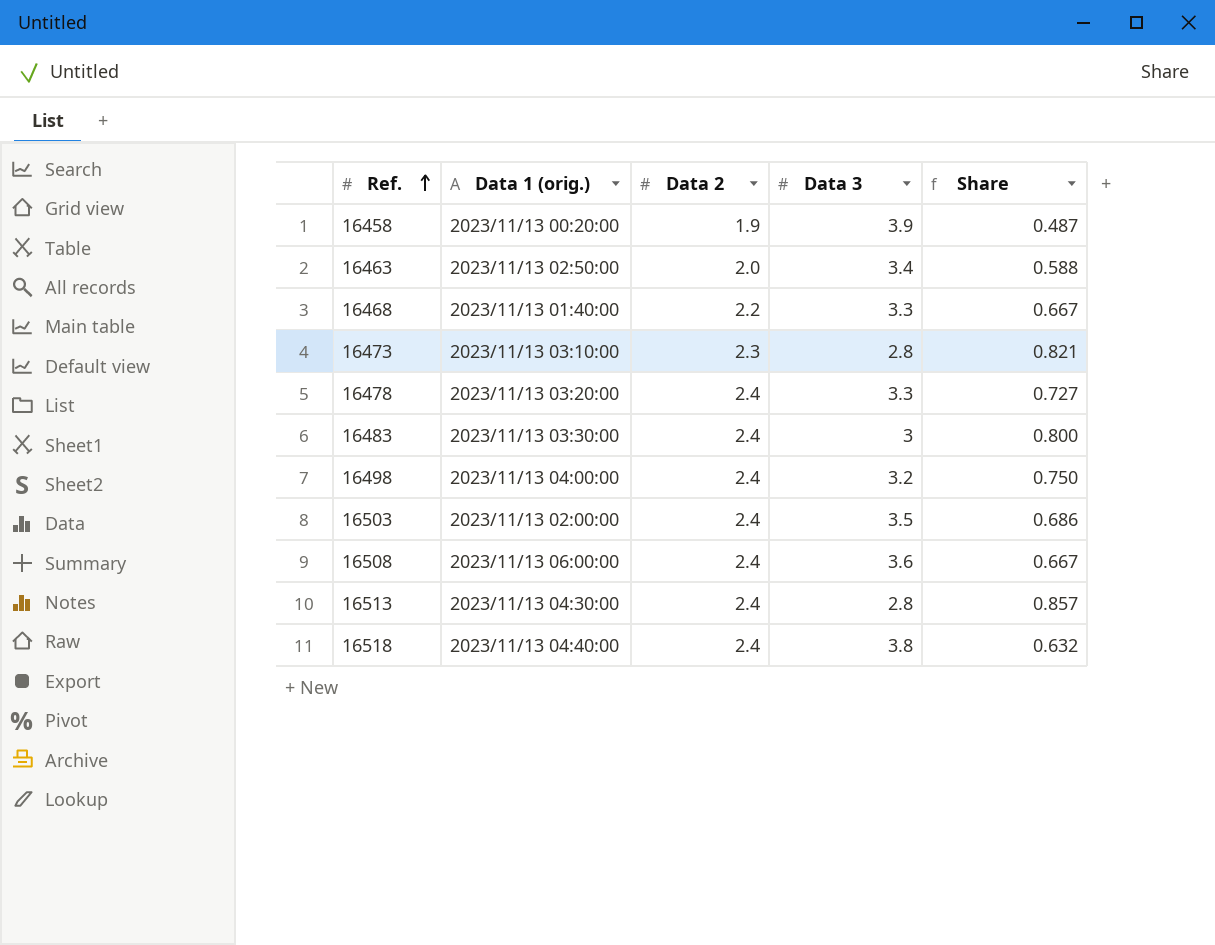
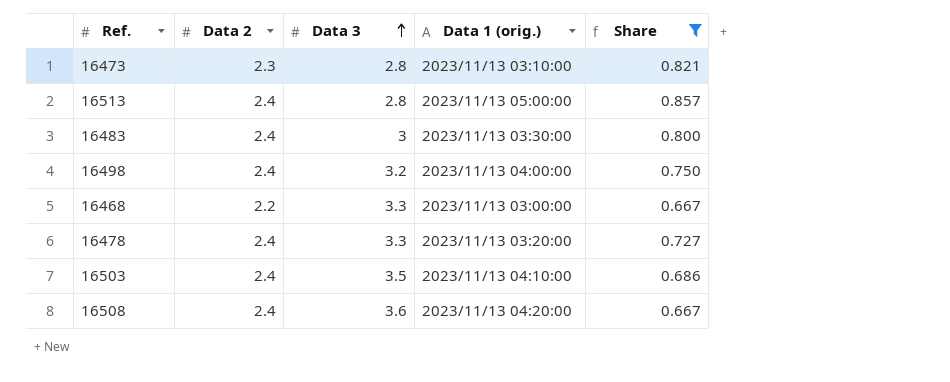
filter: none -> Share >= 0.667
row order: Ref. ascending -> Data 3 ascending
column Data 1 (orig.) | position: 2 -> 4
16513 | Data 1 (orig.): 2023/11/13 04:30:00 -> 2023/11/13 05:00:00
16468 | Data 1 (orig.): 2023/11/13 01:40:00 -> 2023/11/13 03:00:00
16503 | Data 1 (orig.): 2023/11/13 02:00:00 -> 2023/11/13 04:10:00
16508 | Data 1 (orig.): 2023/11/13 06:00:00 -> 2023/11/13 04:20:00

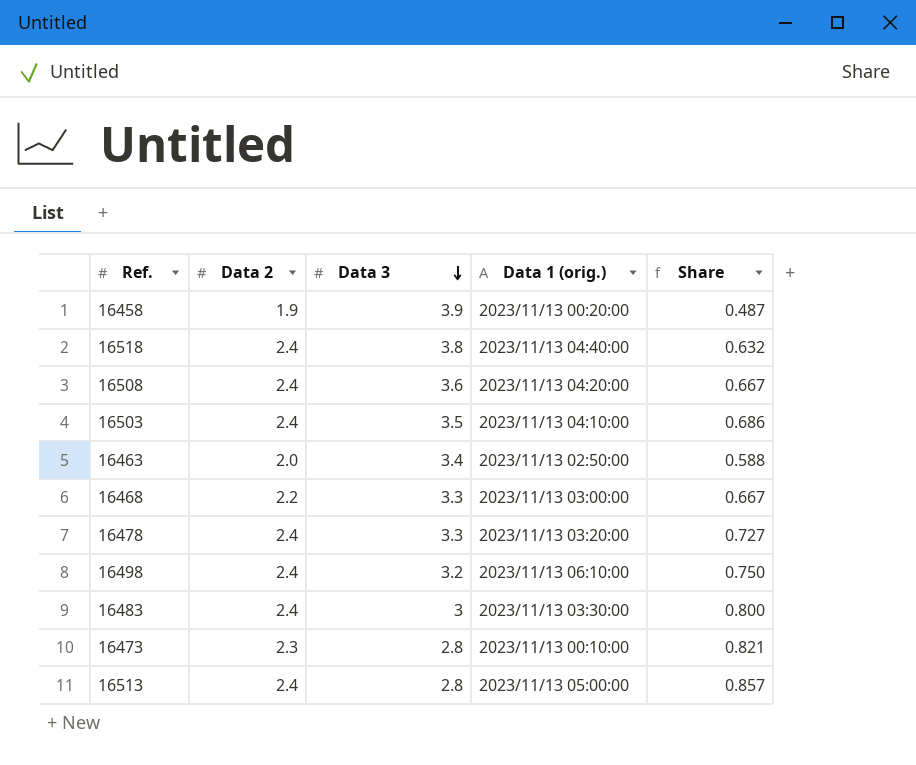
filter: Share >= 0.667 -> none
row order: Data 3 ascending -> Data 3 descending
16498 | Data 1 (orig.): 2023/11/13 04:00:00 -> 2023/11/13 06:10:00
16473 | Data 1 (orig.): 2023/11/13 03:10:00 -> 2023/11/13 00:10:00

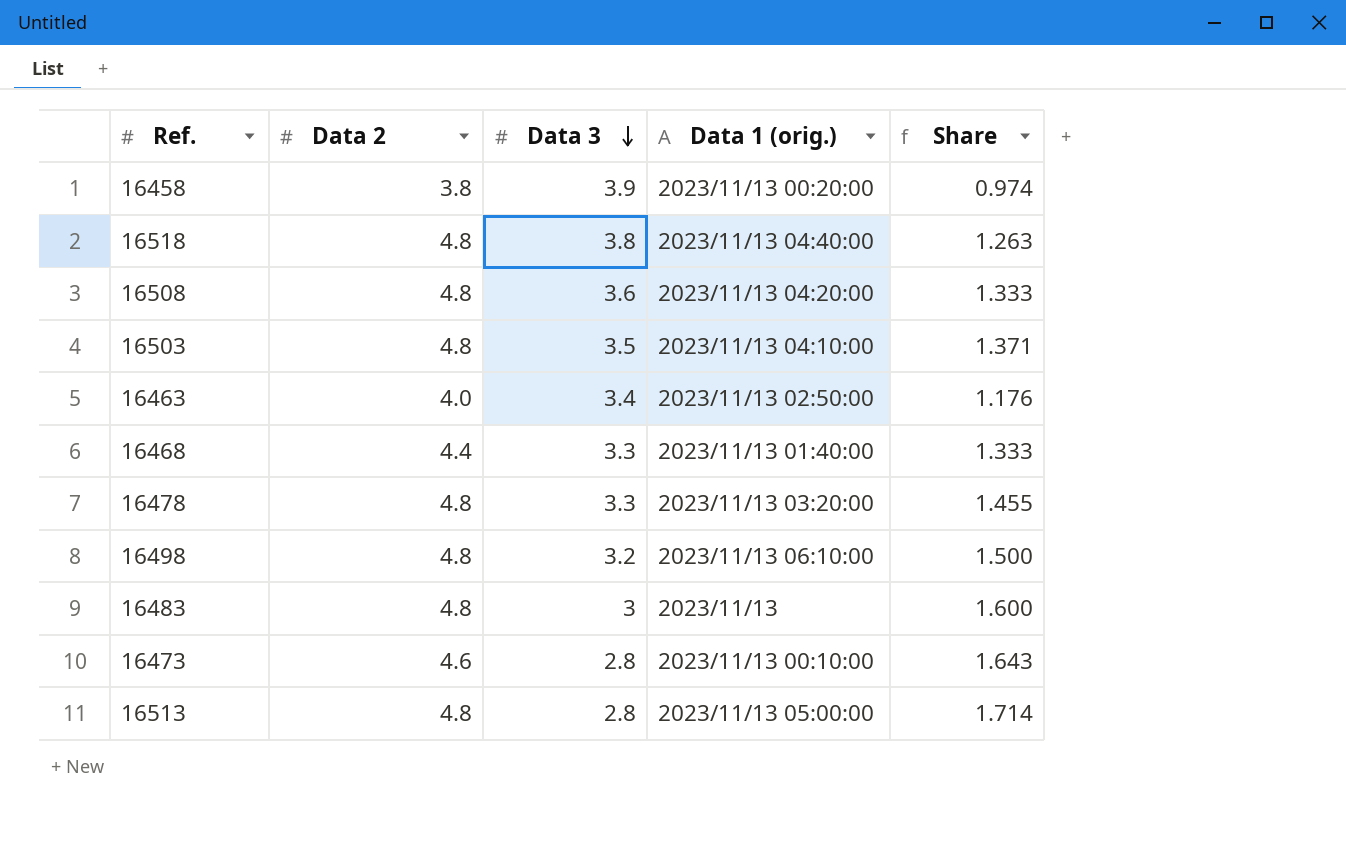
16458 | Data 2: 1.9 -> 3.8
16458 | Share: 0.487 -> 0.974
16518 | Data 2: 2.4 -> 4.8
16518 | Share: 0.632 -> 1.263
16508 | Data 2: 2.4 -> 4.8
16508 | Share: 0.667 -> 1.333
16503 | Data 2: 2.4 -> 4.8
16503 | Share: 0.686 -> 1.371
16463 | Data 2: 2.0 -> 4.0
16463 | Share: 0.588 -> 1.176
16468 | Data 2: 2.2 -> 4.4
16468 | Data 1 (orig.): 2023/11/13 03:00:00 -> 2023/11/13 01:40:00
16468 | Share: 0.667 -> 1.333
16478 | Data 2: 2.4 -> 4.8
16478 | Share: 0.727 -> 1.455
16498 | Data 2: 2.4 -> 4.8
16498 | Share: 0.750 -> 1.500
16483 | Data 2: 2.4 -> 4.8
16483 | Data 1 (orig.): 2023/11/13 03:30:00 -> 2023/11/13
16483 | Share: 0.800 -> 1.600
16473 | Data 2: 2.3 -> 4.6
16473 | Share: 0.821 -> 1.643
16513 | Data 2: 2.4 -> 4.8
16513 | Share: 0.857 -> 1.714

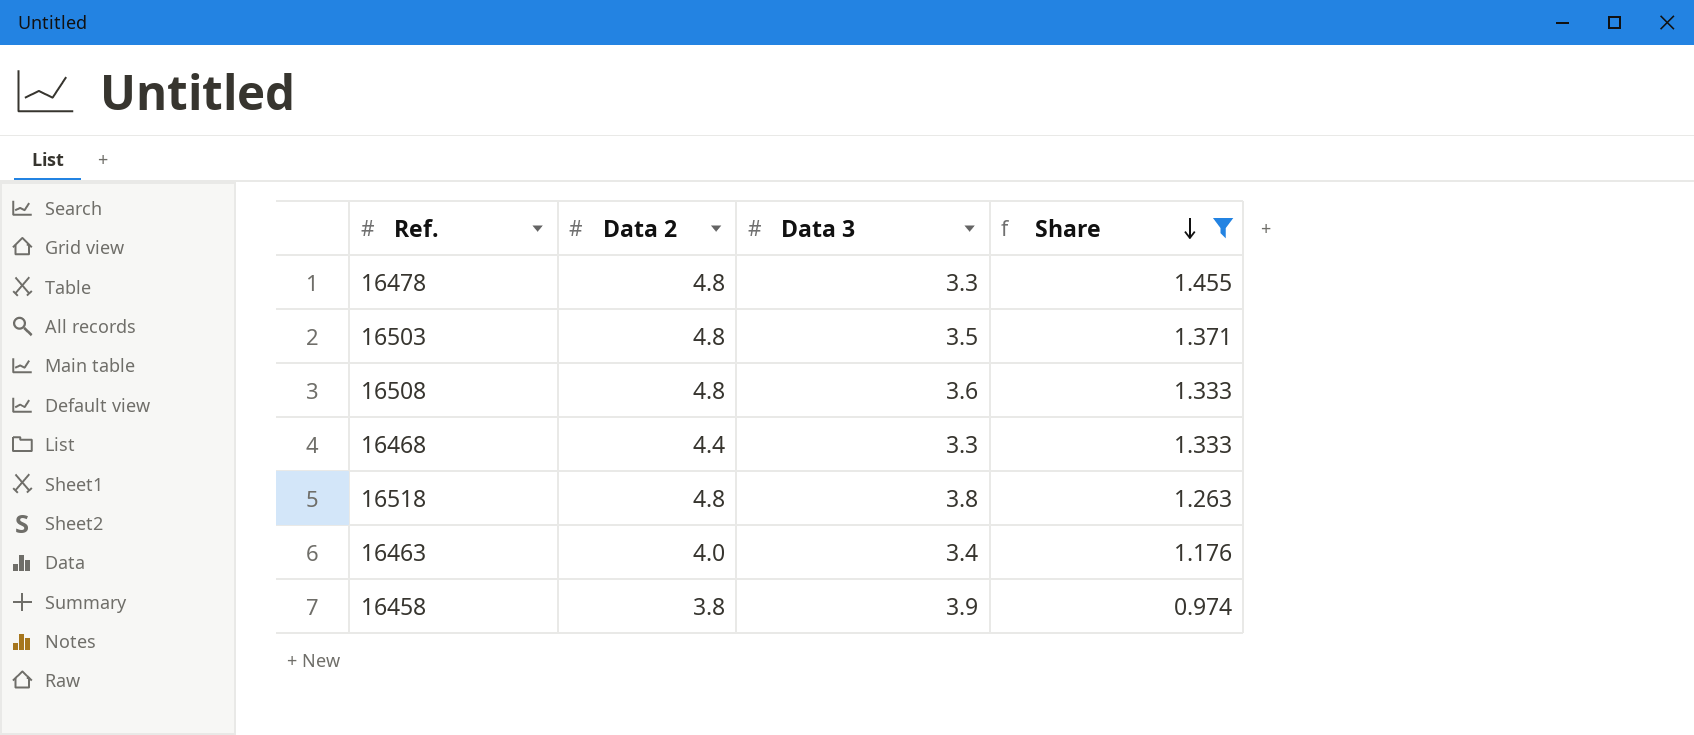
filter: none -> Share <= 1.455
row order: Data 3 descending -> Share descending
column Data 1 (orig.) | position: 4 -> none

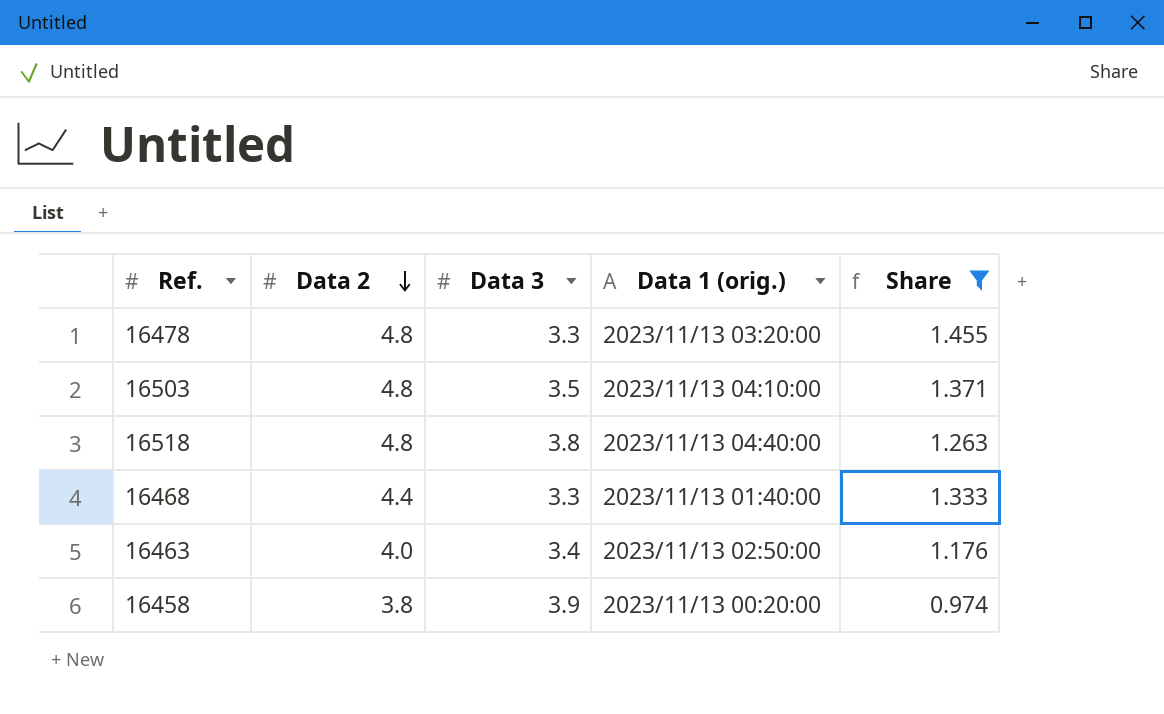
row order: Share descending -> Data 2 descending
column Data 1 (orig.) | position: none -> 4
row 16508: 4.8 | 3.6 | 1.333 -> none

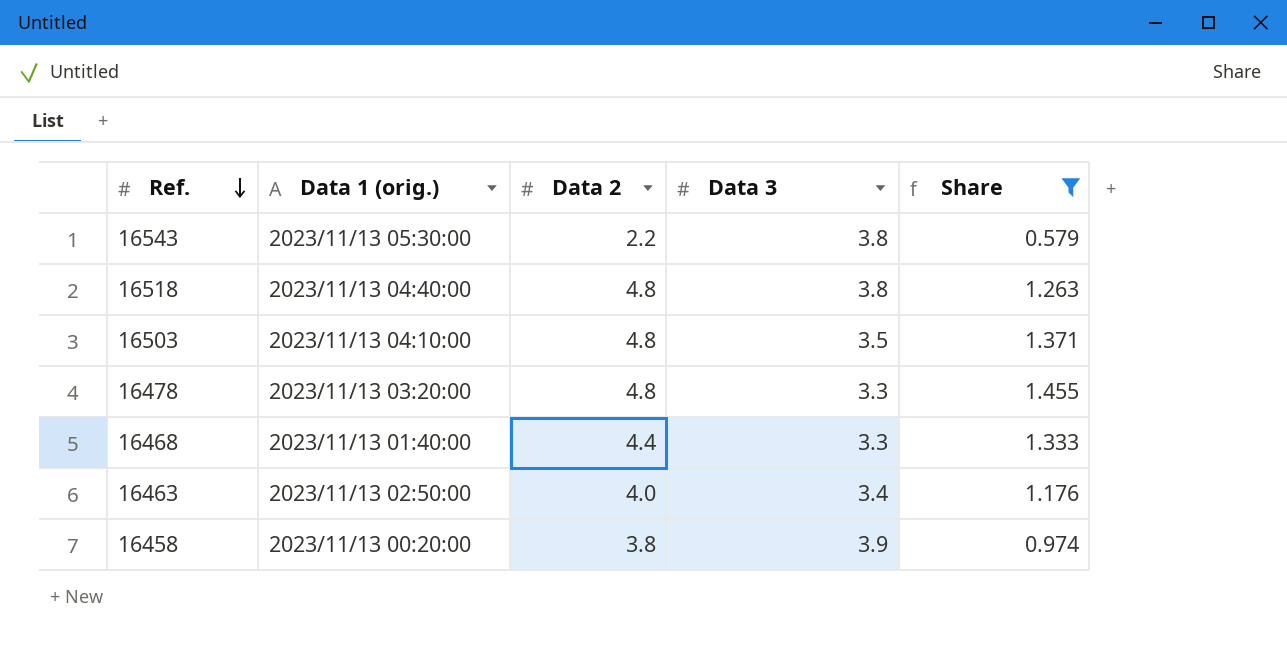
row order: Data 2 descending -> Ref. descending
column Data 1 (orig.) | position: 4 -> 2
row 16543: none -> 2023/11/13 05:30:00 | 2.2 | 3.8 | 0.579

